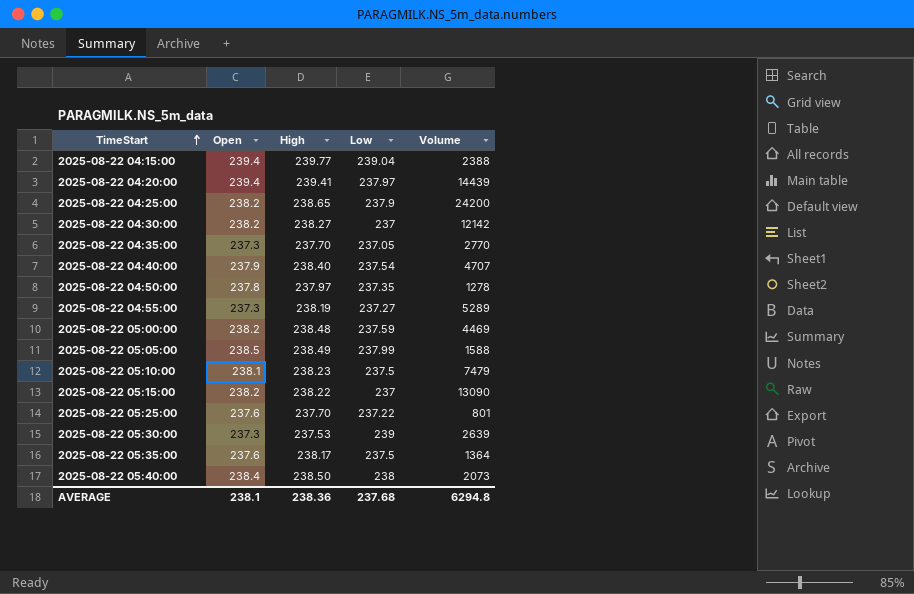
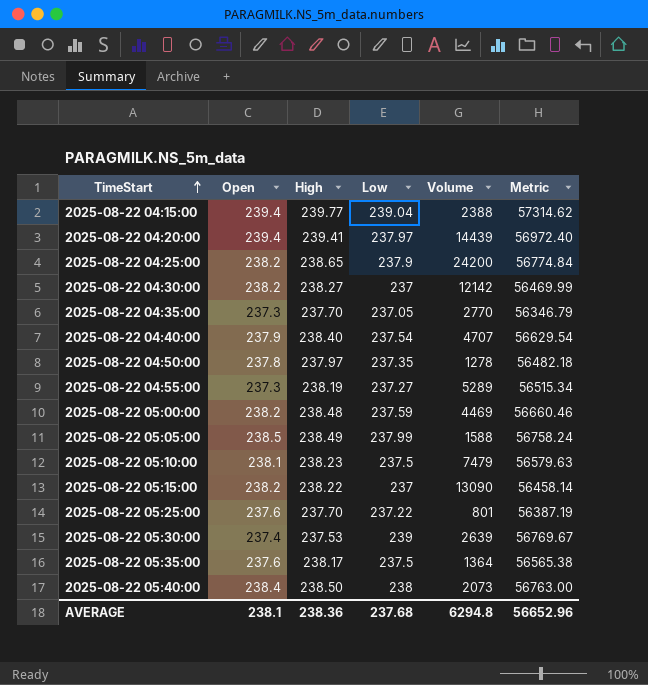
column Metric | formula: none -> [High] * [Low]
2025-08-22 05:30:00 | Open: 237.3 -> 237.4

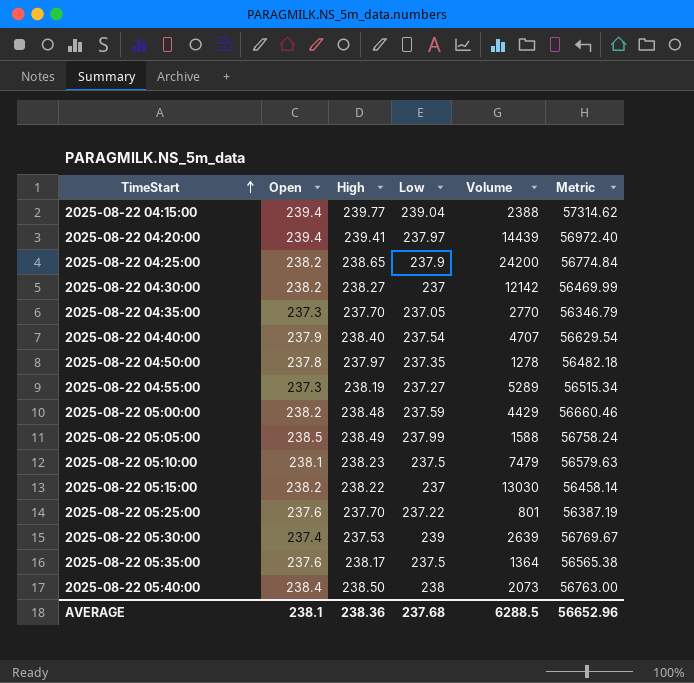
2025-08-22 05:00:00 | Volume: 4469 -> 4429
2025-08-22 05:15:00 | Volume: 13090 -> 13030
AVERAGE | Volume: 6294.8 -> 6288.5

